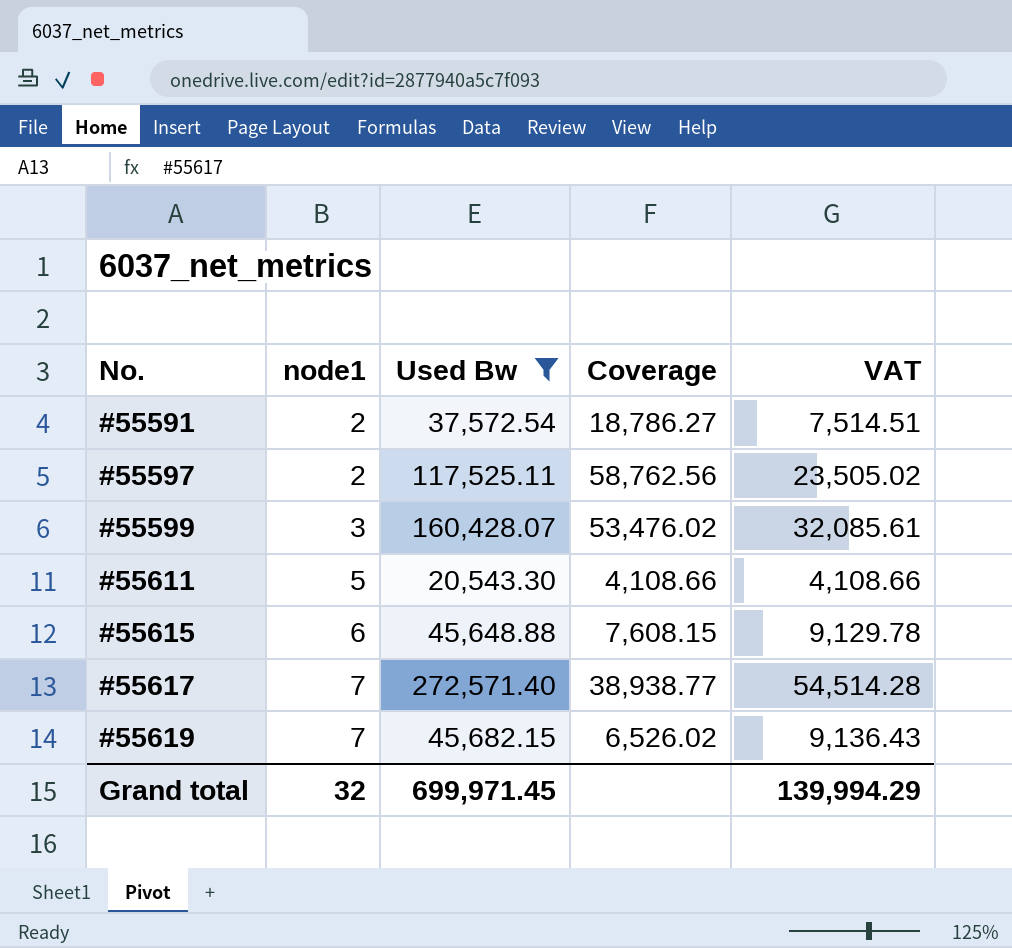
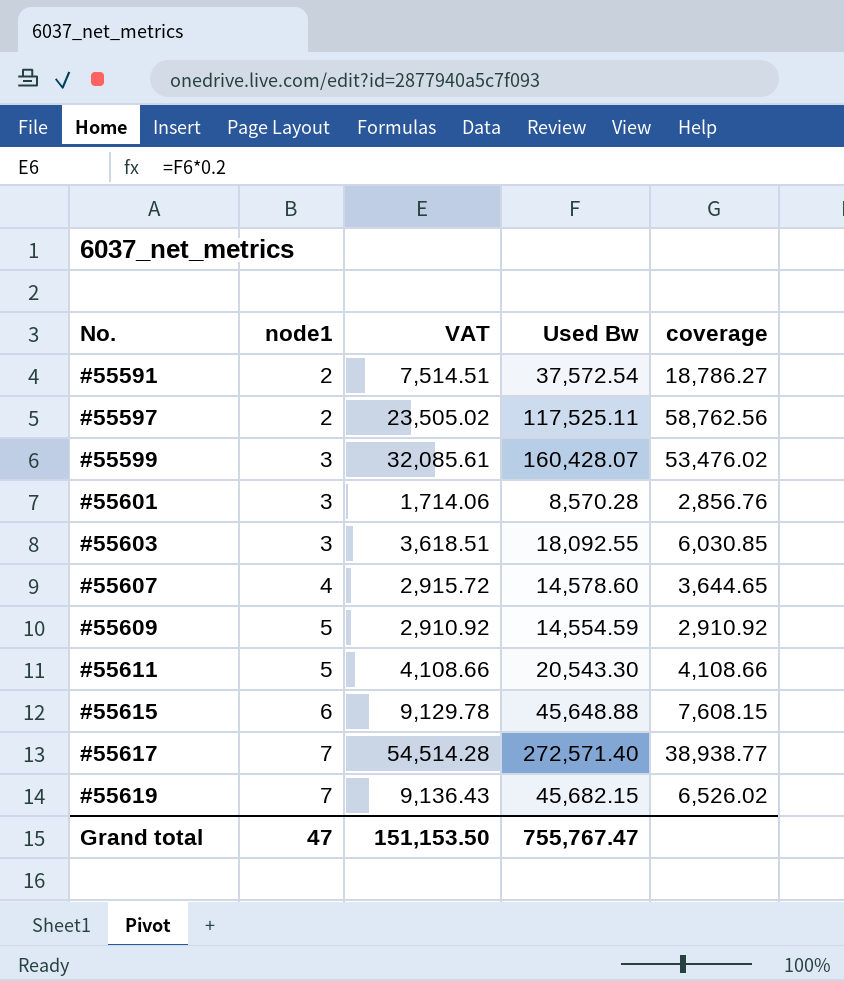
filter: Used Bw >= 20,543.30 -> none
column VAT | position: 5 -> 3
column name: Coverage -> coverage
Grand total | node1: 32 -> 47
Grand total | VAT: 139,994.29 -> 151,153.50
Grand total | Used Bw: 699,971.45 -> 755,767.47

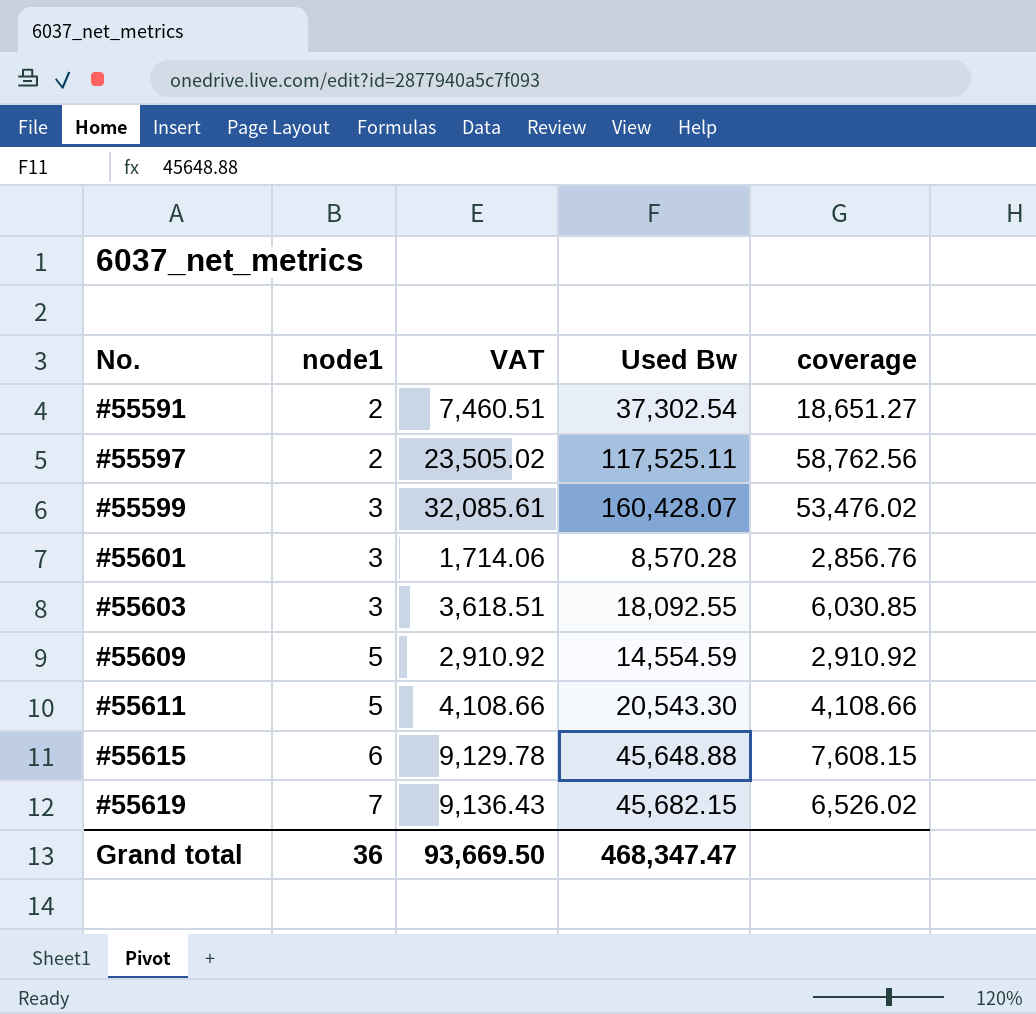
row #55607: 4 | 2,915.72 | 14,578.60 | 3,644.65 -> none
row #55617: 7 | 54,514.28 | 272,571.40 | 38,938.77 -> none
#55591 | VAT: 7,514.51 -> 7,460.51
#55591 | Used Bw: 37,572.54 -> 37,302.54
#55591 | coverage: 18,786.27 -> 18,651.27
Grand total | node1: 47 -> 36
Grand total | VAT: 151,153.50 -> 93,669.50
Grand total | Used Bw: 755,767.47 -> 468,347.47

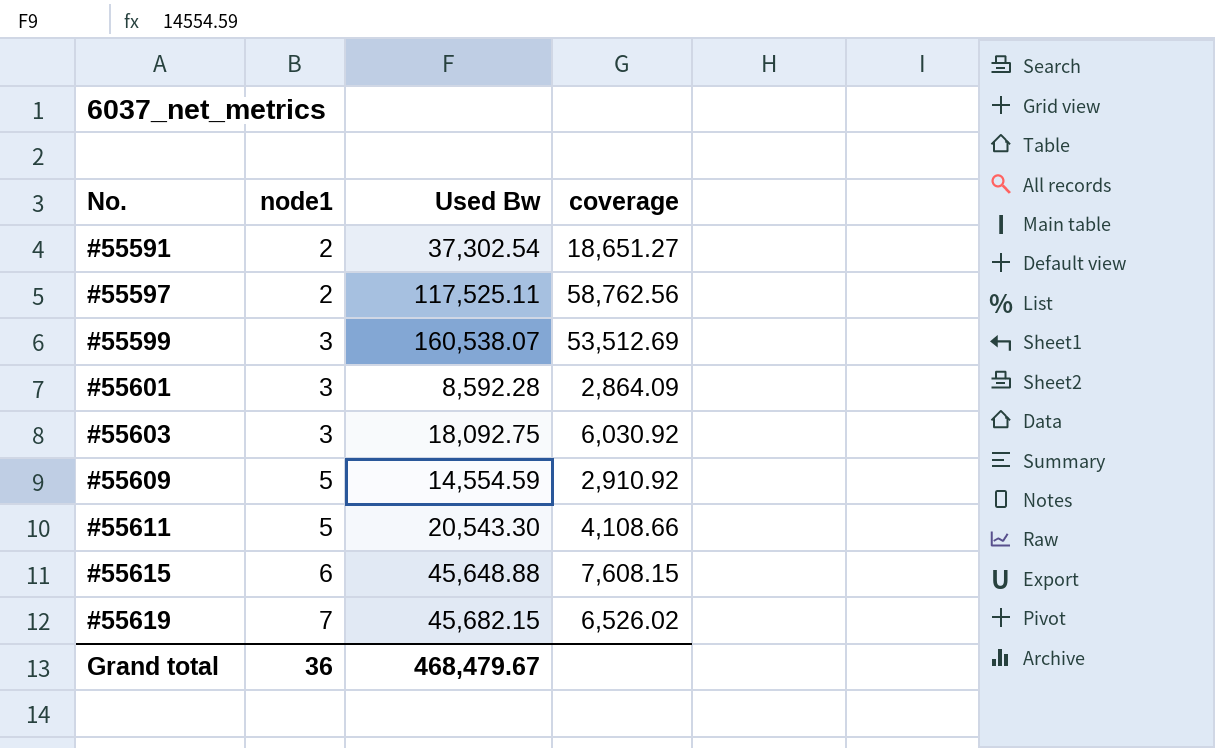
column VAT | formula: [Used Bw] * 0.2 -> none
#55599 | Used Bw: 160,428.07 -> 160,538.07
#55599 | coverage: 53,476.02 -> 53,512.69
#55601 | Used Bw: 8,570.28 -> 8,592.28
#55601 | coverage: 2,856.76 -> 2,864.09
#55603 | Used Bw: 18,092.55 -> 18,092.75
#55603 | coverage: 6,030.85 -> 6,030.92
Grand total | Used Bw: 468,347.47 -> 468,479.67

